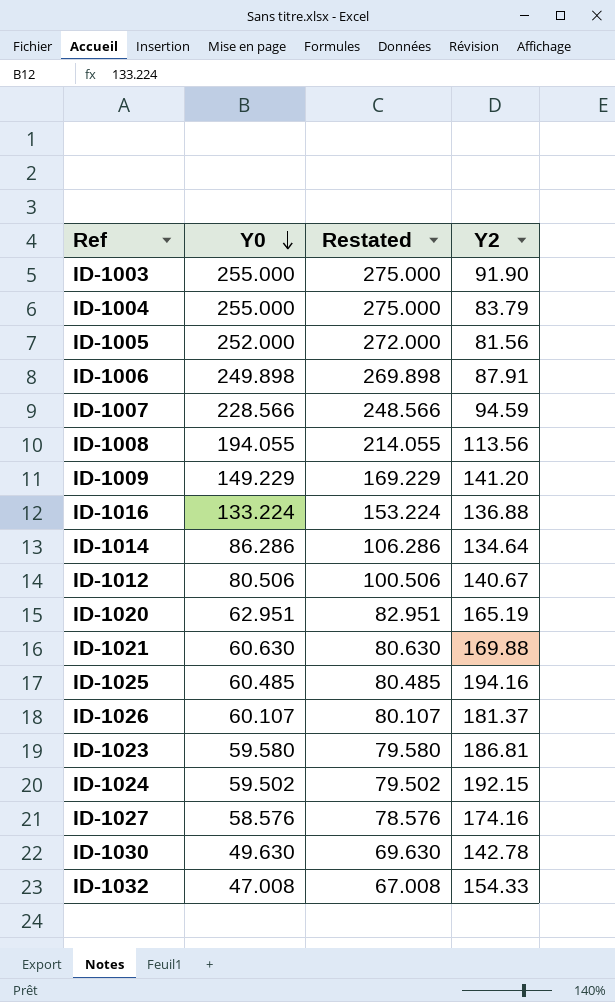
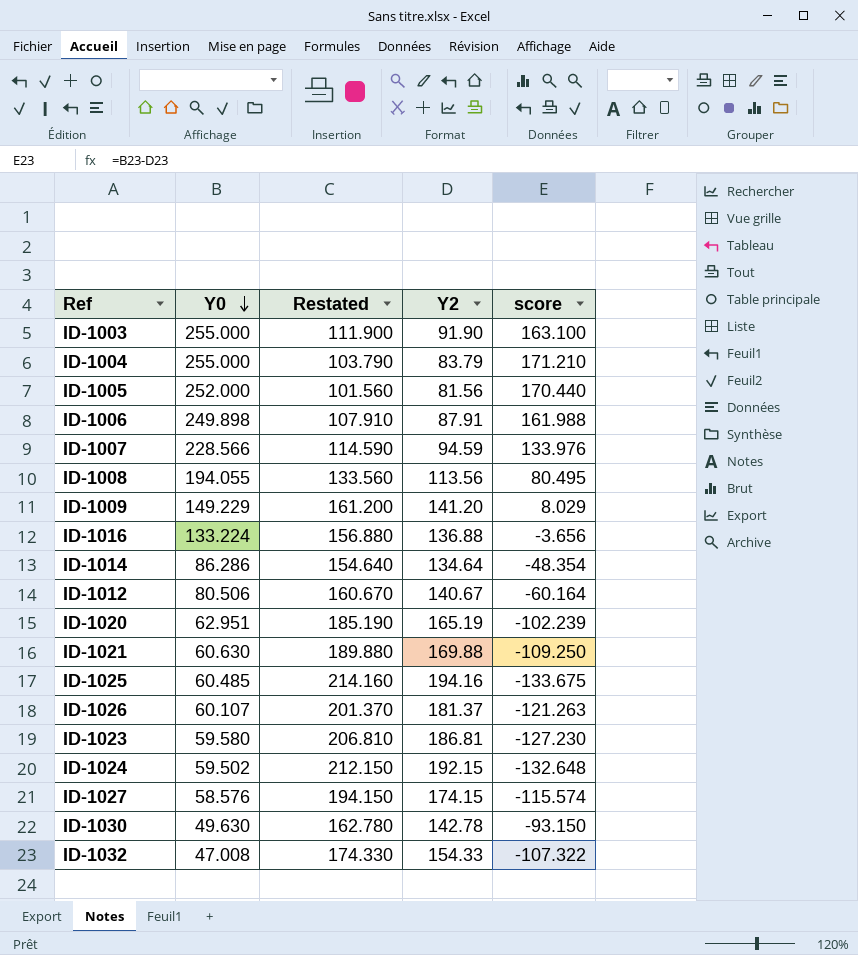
column Restated | formula: [Y0] + 20 -> [Y2] + 20
column score | formula: none -> [Y0] - [Y2]
ID-1027 | Y2: 174.16 -> 174.15

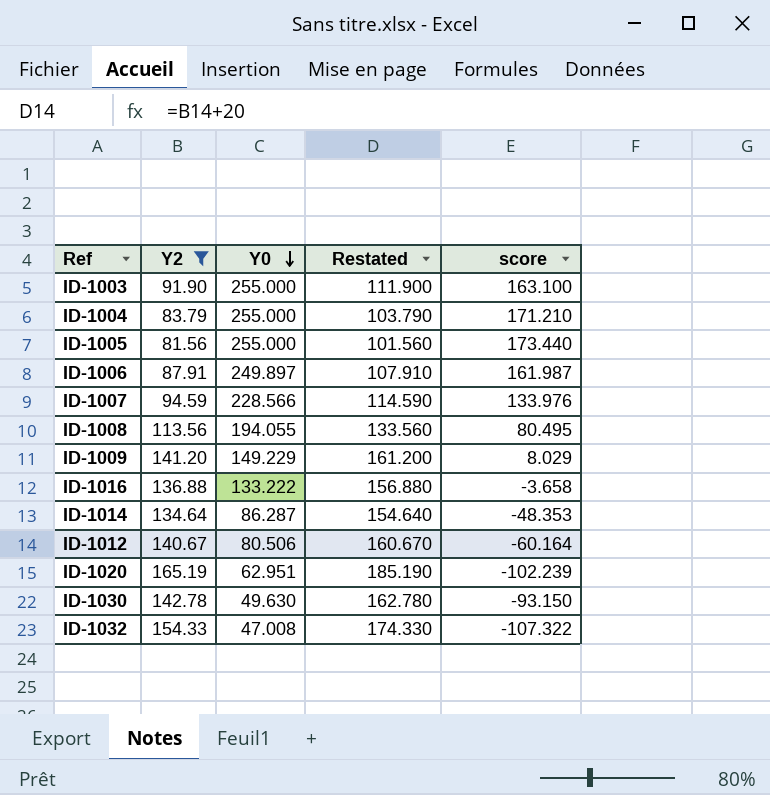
filter: none -> Y2 <= 165.19
column Y2 | position: 4 -> 2
ID-1005 | Y0: 252.000 -> 255.000
ID-1005 | score: 170.440 -> 173.440
ID-1006 | Y0: 249.898 -> 249.897
ID-1006 | score: 161.988 -> 161.987
ID-1016 | Y0: 133.224 -> 133.222
ID-1016 | score: -3.656 -> -3.658
ID-1014 | Y0: 86.286 -> 86.287
ID-1014 | score: -48.354 -> -48.353

